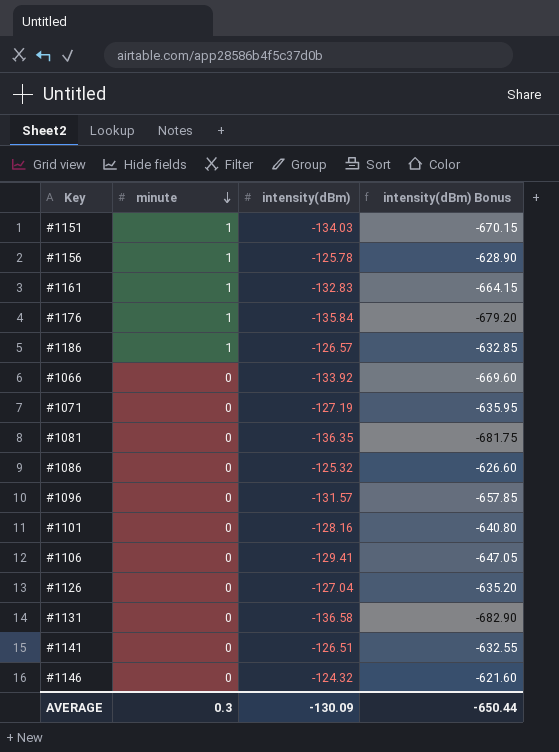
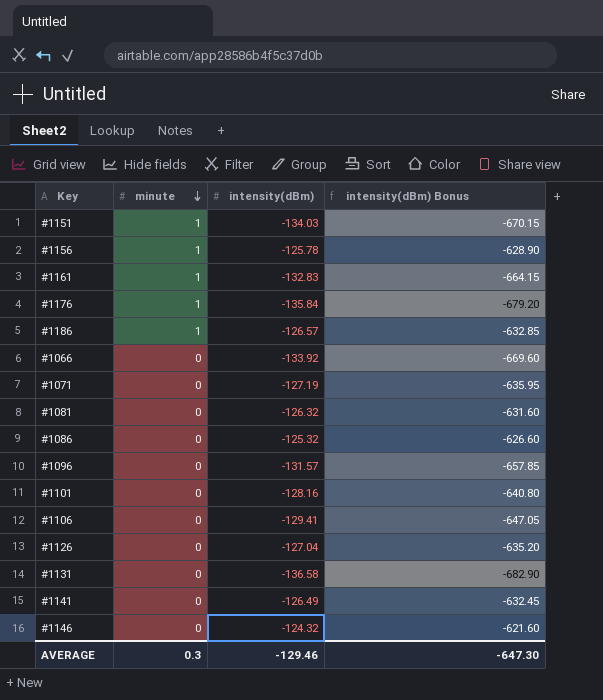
#1081 | intensity(dBm): -136.35 -> -126.32
#1081 | intensity(dBm) Bonus: -681.75 -> -631.60
#1141 | intensity(dBm): -126.51 -> -126.49
#1141 | intensity(dBm) Bonus: -632.55 -> -632.45
AVERAGE | intensity(dBm): -130.09 -> -129.46
AVERAGE | intensity(dBm) Bonus: -650.44 -> -647.30

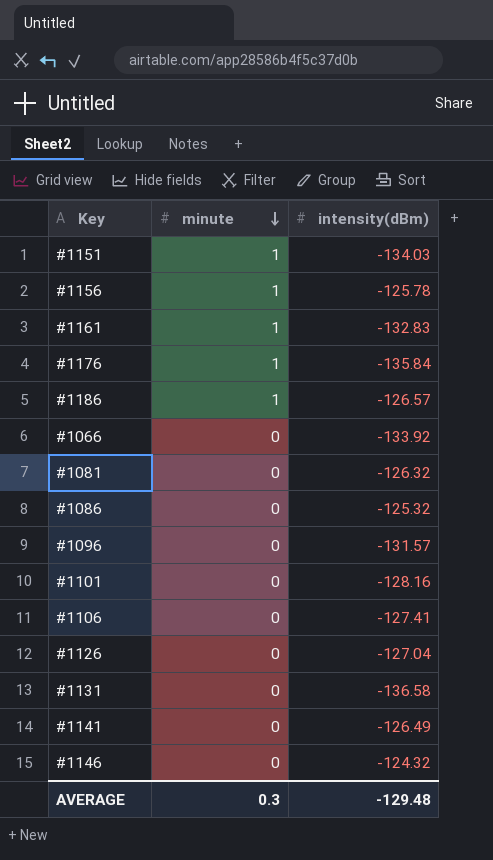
column intensity(dBm) Bonus | formula: [intensity(dBm)] * 5 -> none
row #1071: 0 | -127.19 | -635.95 -> none
#1106 | intensity(dBm): -129.41 -> -127.41
AVERAGE | intensity(dBm): -129.46 -> -129.48

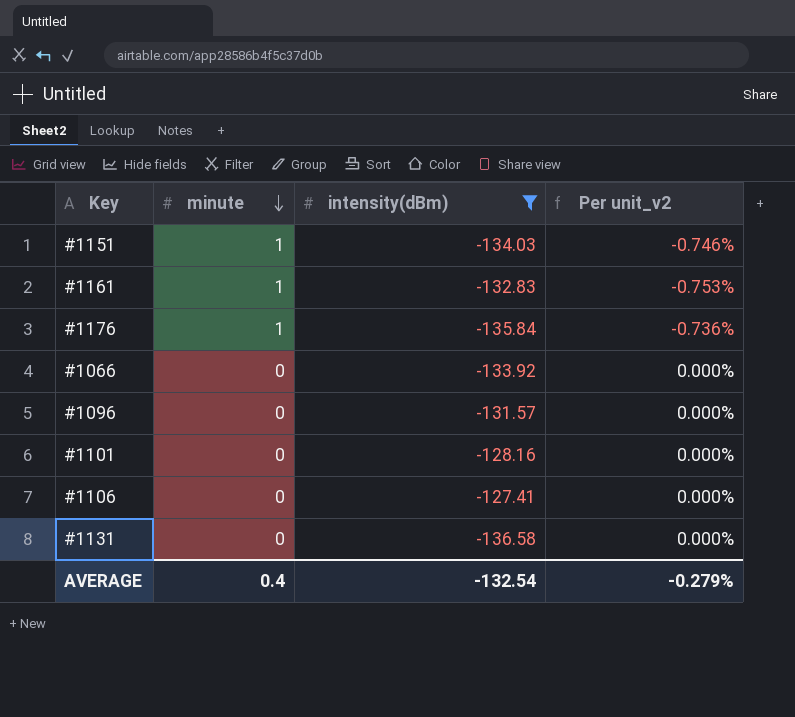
filter: none -> intensity(dBm) <= -127.41
column Per unit_v2 | formula: none -> [minute] / [intensity(dBm)]
AVERAGE | minute: 0.3 -> 0.4
AVERAGE | intensity(dBm): -129.48 -> -132.54

